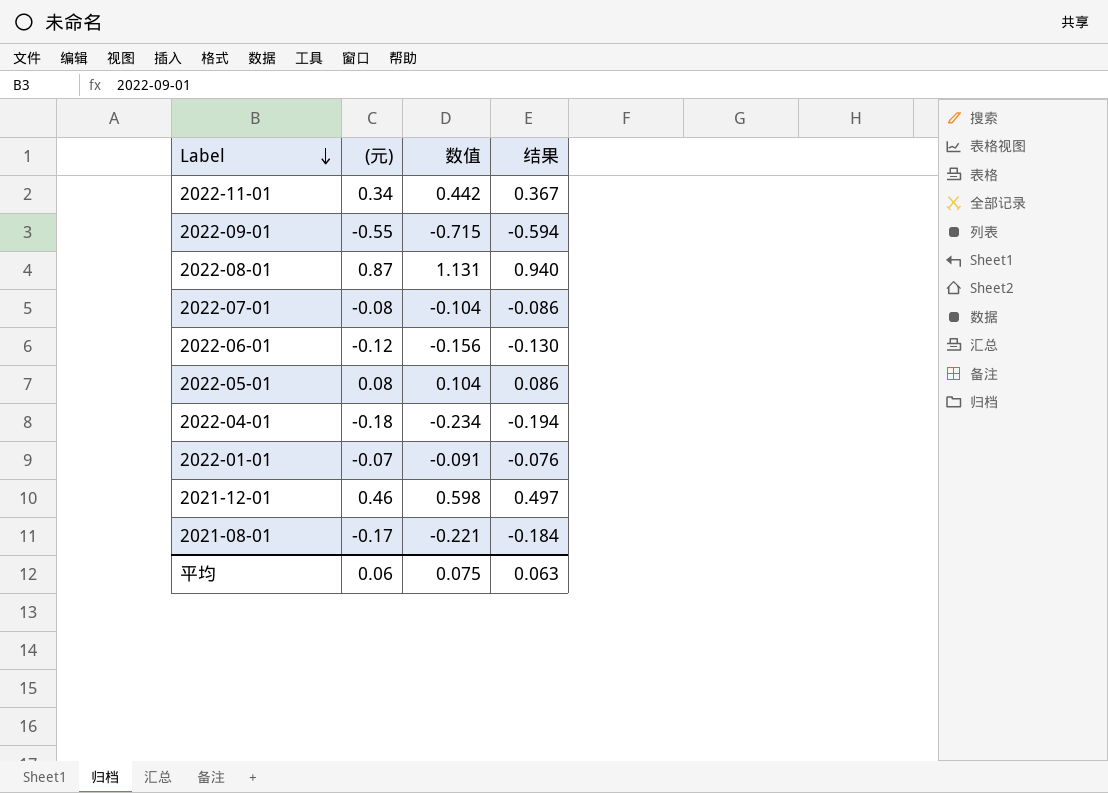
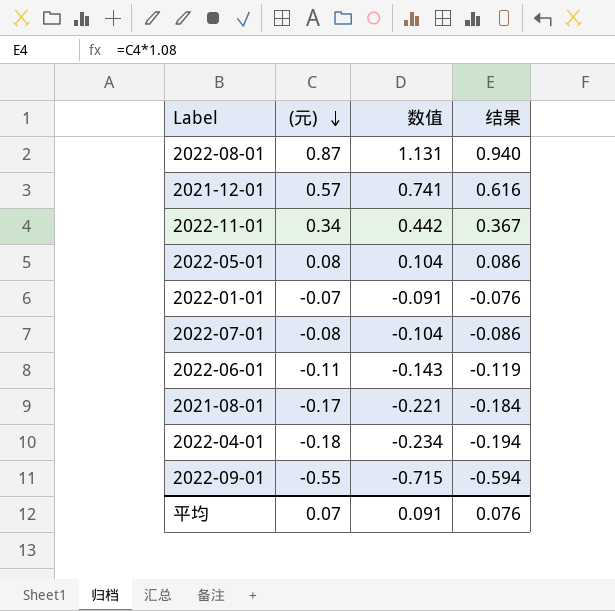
row order: Label descending -> (元) descending
2021-12-01 | (元): 0.46 -> 0.57
2021-12-01 | 数值: 0.598 -> 0.741
2021-12-01 | 结果: 0.497 -> 0.616
2022-06-01 | (元): -0.12 -> -0.11
2022-06-01 | 数值: -0.156 -> -0.143
2022-06-01 | 结果: -0.130 -> -0.119
平均 | (元): 0.06 -> 0.07
平均 | 数值: 0.075 -> 0.091
平均 | 结果: 0.063 -> 0.076

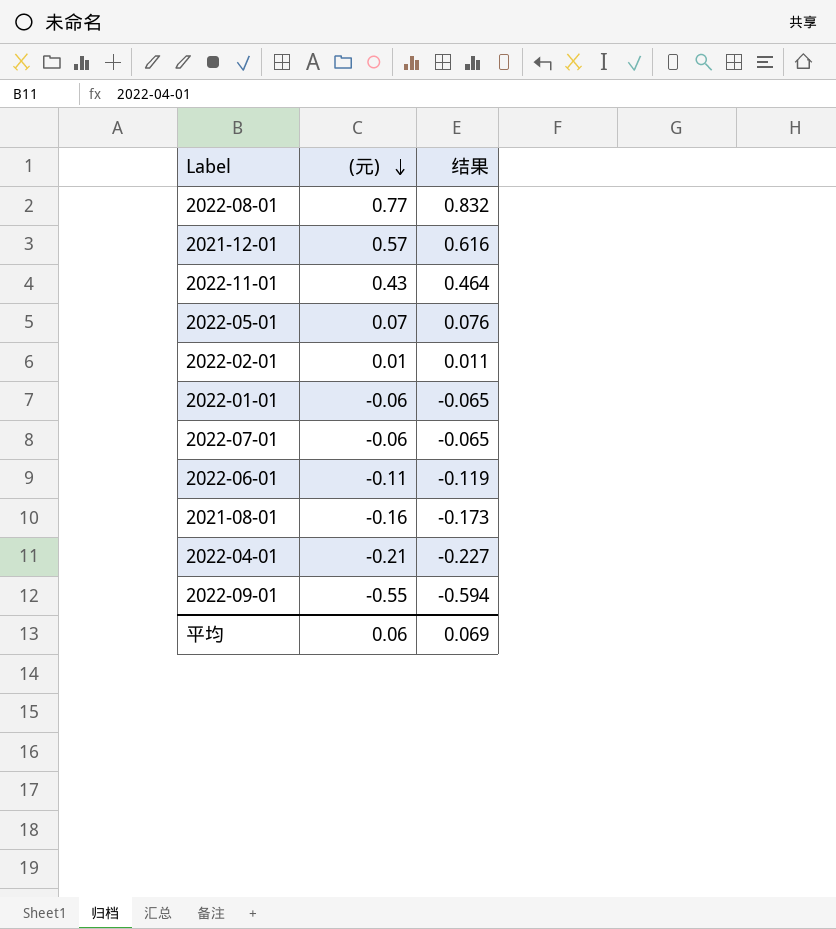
column 数值 | formula: [(元)] * 1.3 -> none
2022-08-01 | (元): 0.87 -> 0.77
2022-08-01 | 结果: 0.940 -> 0.832
2022-11-01 | (元): 0.34 -> 0.43
2022-11-01 | 结果: 0.367 -> 0.464
2022-05-01 | (元): 0.08 -> 0.07
2022-05-01 | 结果: 0.086 -> 0.076
row 2022-02-01: none -> 0.01 | 0.011
2022-01-01 | (元): -0.07 -> -0.06
2022-01-01 | 结果: -0.076 -> -0.065
2022-07-01 | (元): -0.08 -> -0.06
2022-07-01 | 结果: -0.086 -> -0.065
2021-08-01 | (元): -0.17 -> -0.16
2021-08-01 | 结果: -0.184 -> -0.173
2022-04-01 | (元): -0.18 -> -0.21
2022-04-01 | 结果: -0.194 -> -0.227
平均 | (元): 0.07 -> 0.06
平均 | 结果: 0.076 -> 0.069

